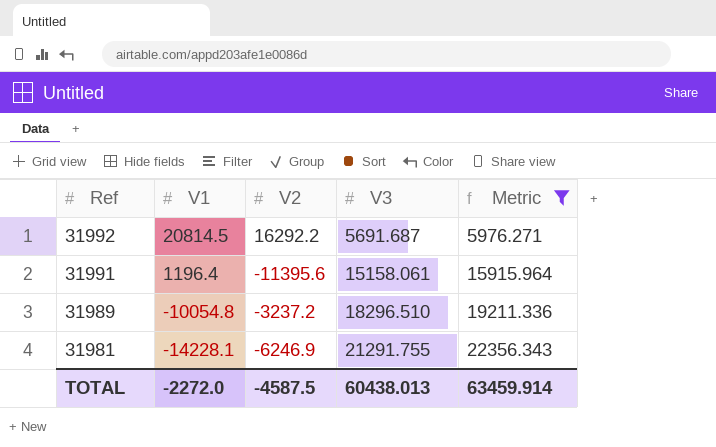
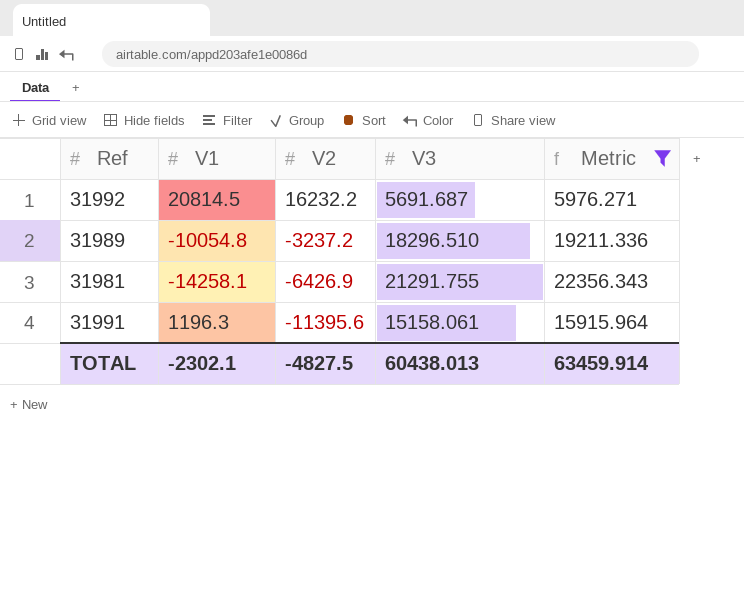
row order: Ref descending -> V2 descending
31992 | V2: 16292.2 -> 16232.2
31981 | V1: -14228.1 -> -14258.1
31981 | V2: -6246.9 -> -6426.9
31991 | V1: 1196.4 -> 1196.3
TOTAL | V1: -2272.0 -> -2302.1
TOTAL | V2: -4587.5 -> -4827.5

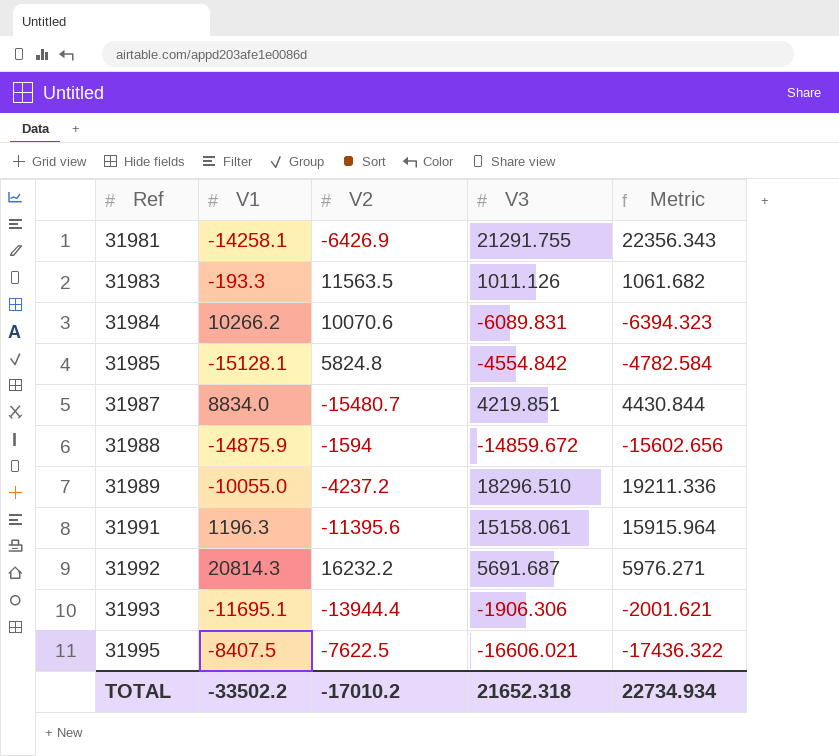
filter: Metric >= 5976.271 -> none
row order: V2 descending -> Ref ascending
31989 | V1: -10054.8 -> -10055.0
31989 | V2: -3237.2 -> -4237.2
31992 | V1: 20814.5 -> 20814.3
TOTAL | V1: -2302.1 -> -33502.2
TOTAL | V2: -4827.5 -> -17010.2
TOTAL | V3: 60438.013 -> 21652.318
TOTAL | Metric: 63459.914 -> 22734.934

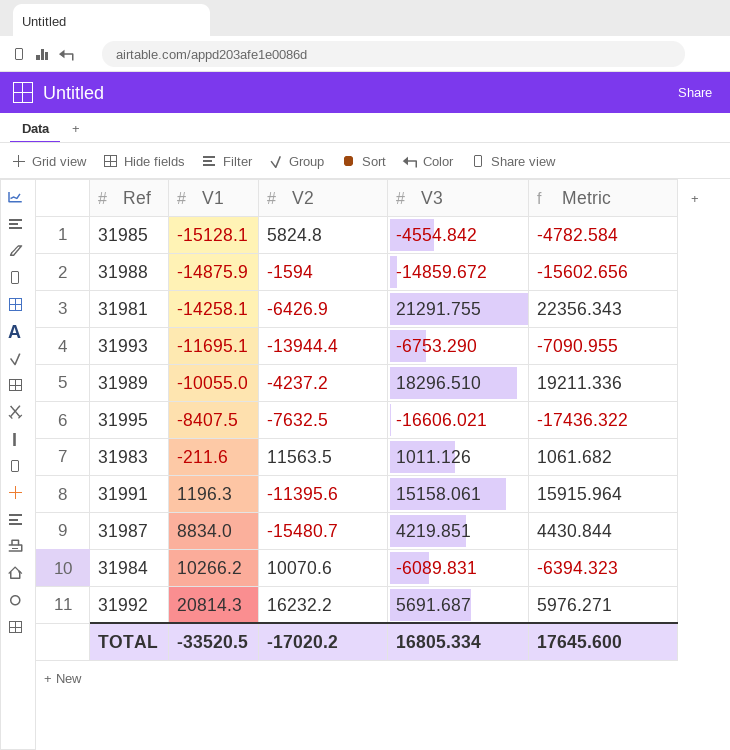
row order: Ref ascending -> V1 ascending
31993 | V3: -1906.306 -> -6753.290
31993 | Metric: -2001.621 -> -7090.955
31995 | V2: -7622.5 -> -7632.5
31983 | V1: -193.3 -> -211.6
TOTAL | V1: -33502.2 -> -33520.5
TOTAL | V2: -17010.2 -> -17020.2
TOTAL | V3: 21652.318 -> 16805.334
TOTAL | Metric: 22734.934 -> 17645.600

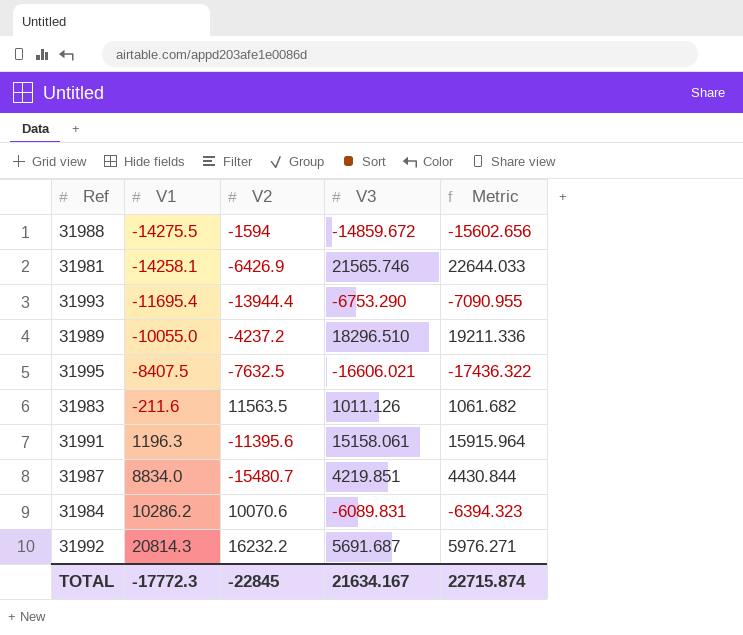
row 31985: -15128.1 | 5824.8 | -4554.842 | -4782.584 -> none
31988 | V1: -14875.9 -> -14275.5
31981 | V3: 21291.755 -> 21565.746
31981 | Metric: 22356.343 -> 22644.033
31993 | V1: -11695.1 -> -11695.4
31984 | V1: 10266.2 -> 10286.2
TOTAL | V1: -33520.5 -> -17772.3
TOTAL | V2: -17020.2 -> -22845
TOTAL | V3: 16805.334 -> 21634.167
TOTAL | Metric: 17645.600 -> 22715.874

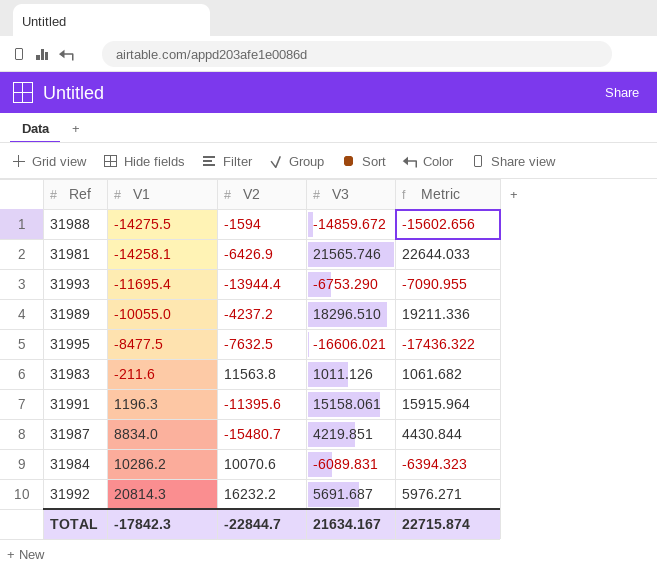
31995 | V1: -8407.5 -> -8477.5
31983 | V2: 11563.5 -> 11563.8
TOTAL | V1: -17772.3 -> -17842.3
TOTAL | V2: -22845 -> -22844.7

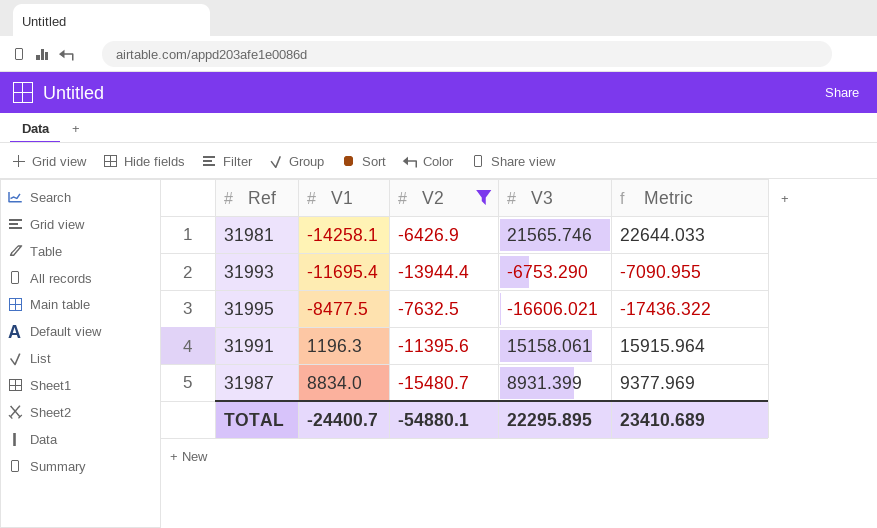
filter: none -> V2 <= -6426.9
31987 | V3: 4219.851 -> 8931.399
31987 | Metric: 4430.844 -> 9377.969
TOTAL | V1: -17842.3 -> -24400.7
TOTAL | V2: -22844.7 -> -54880.1
TOTAL | V3: 21634.167 -> 22295.895
TOTAL | Metric: 22715.874 -> 23410.689

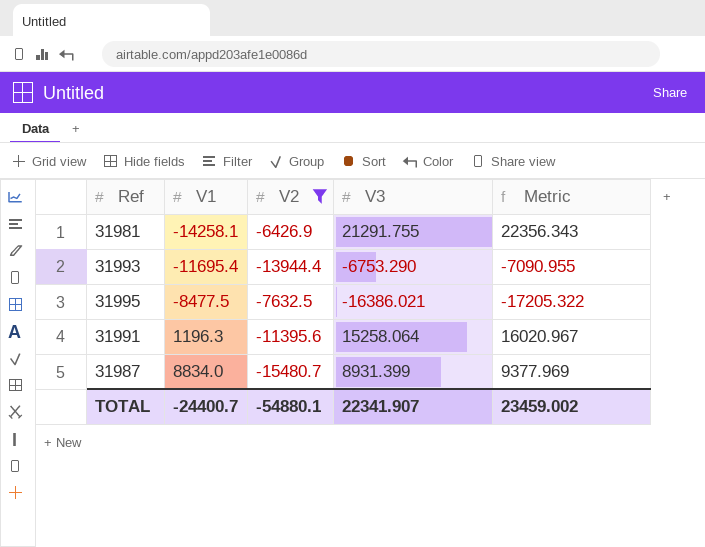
31981 | V3: 21565.746 -> 21291.755
31981 | Metric: 22644.033 -> 22356.343
31995 | V3: -16606.021 -> -16386.021
31995 | Metric: -17436.322 -> -17205.322
31991 | V3: 15158.061 -> 15258.064
31991 | Metric: 15915.964 -> 16020.967
TOTAL | V3: 22295.895 -> 22341.907
TOTAL | Metric: 23410.689 -> 23459.002

